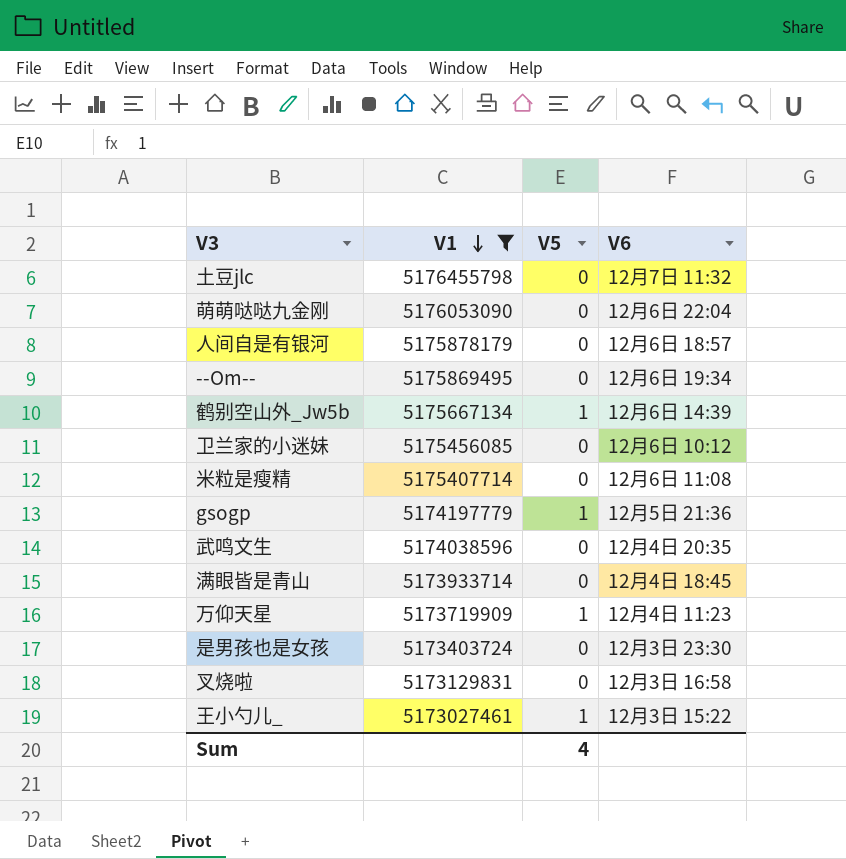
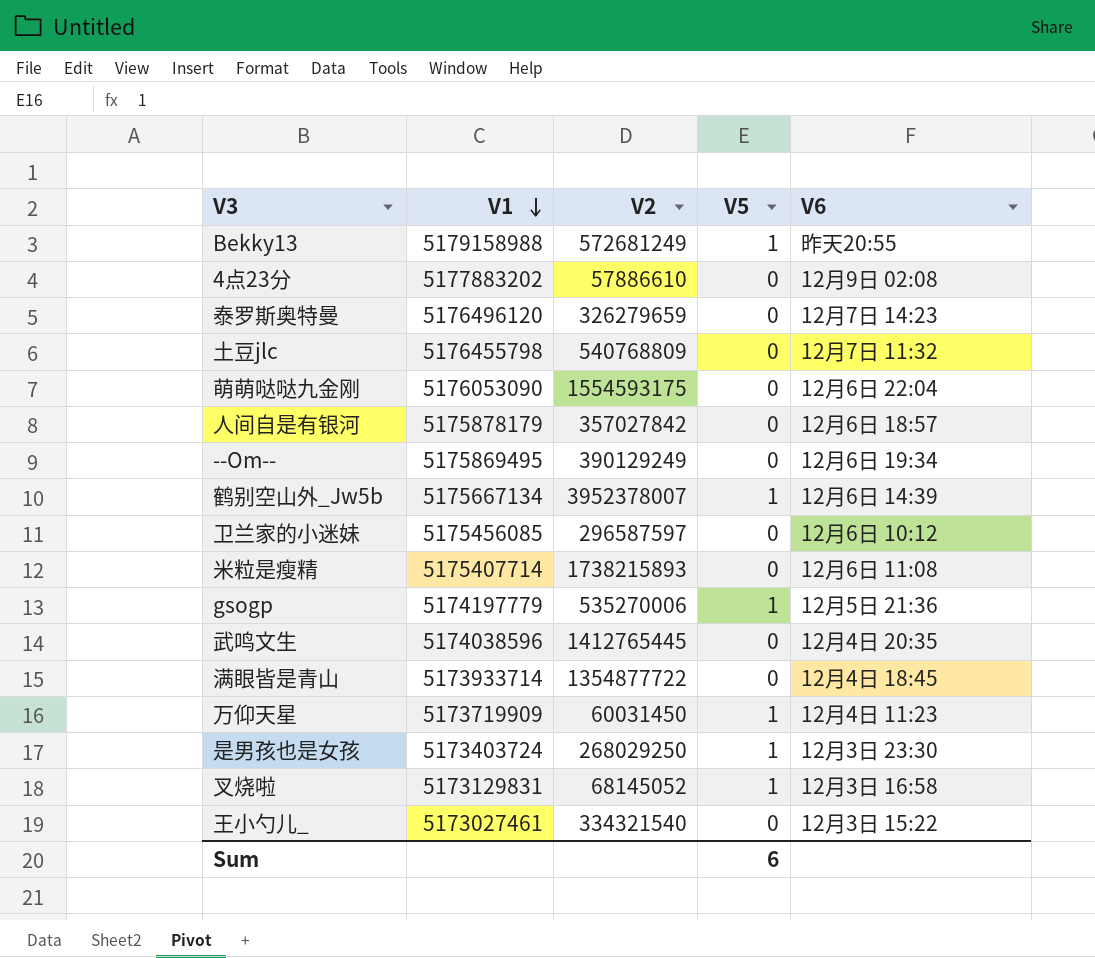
filter: V1 <= 5176455798 -> none
column V2 | position: none -> 3
是男孩也是女孩 | V5: 0 -> 1
叉烧啦 | V5: 0 -> 1
王小勺儿_ | V5: 1 -> 0
Sum | V5: 4 -> 6

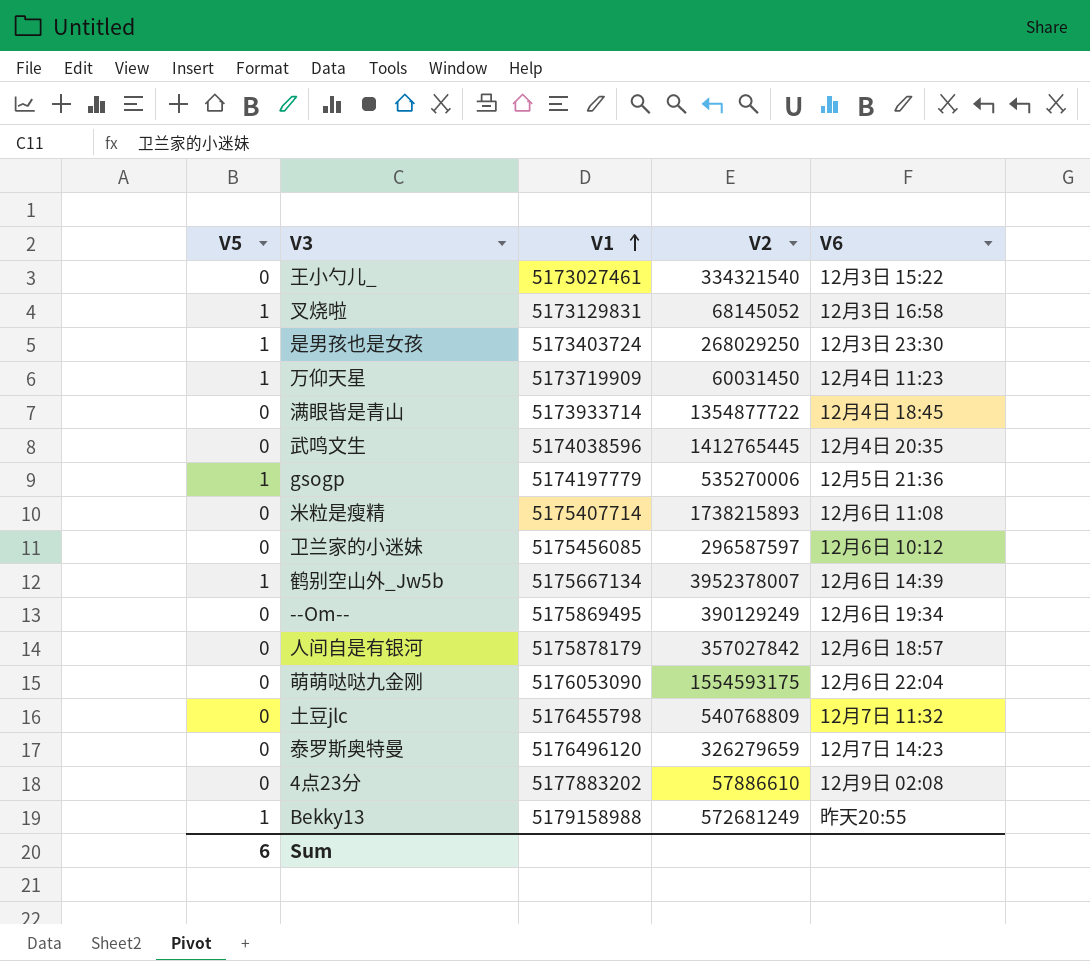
row order: V1 descending -> V1 ascending
column V5 | position: 4 -> 1

